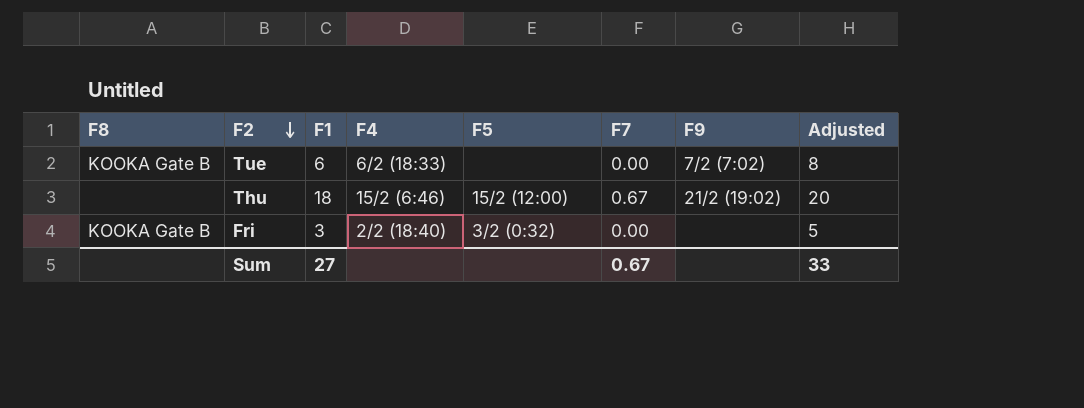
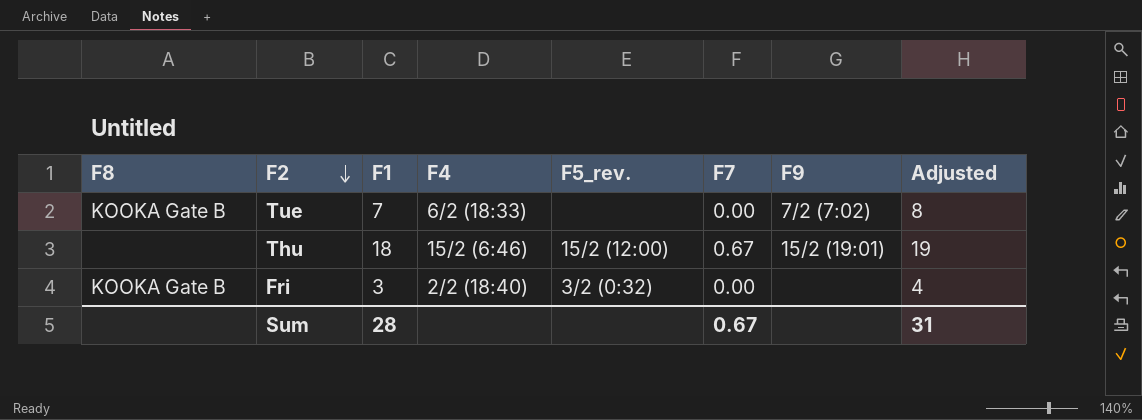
column name: F5 -> F5_rev.
column Adjusted | formula: [F1] + 2 -> [F1] + 1
Tue | F1: 6 -> 7
Thu | F9: 21/2 (19:02) -> 15/2 (19:01)
Sum | F1: 27 -> 28
Sum | Adjusted: 33 -> 31

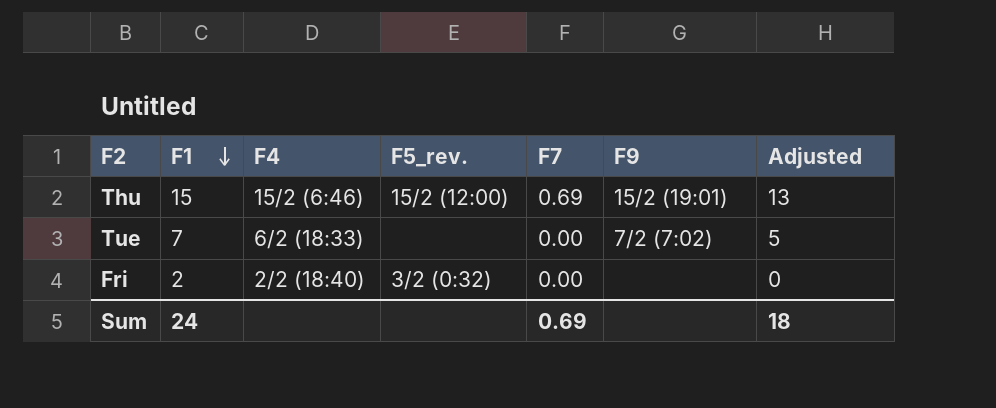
row order: F2 descending -> F1 descending
column F8 | position: 1 -> none
column Adjusted | formula: [F1] + 1 -> [F1] - 2
Thu | F1: 18 -> 15
Thu | F7: 0.67 -> 0.69
Fri | F1: 3 -> 2
Sum | F1: 28 -> 24
Sum | F7: 0.67 -> 0.69
Sum | Adjusted: 31 -> 18

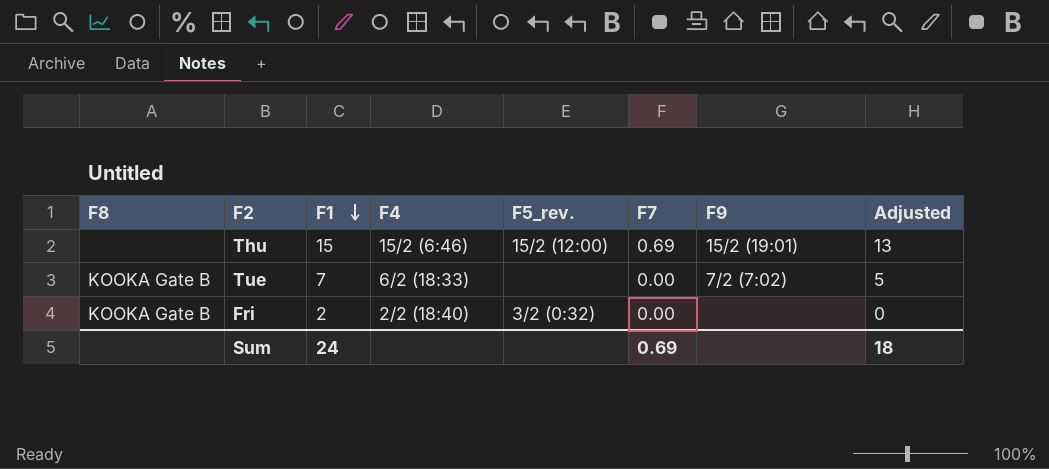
column F8 | position: none -> 1

